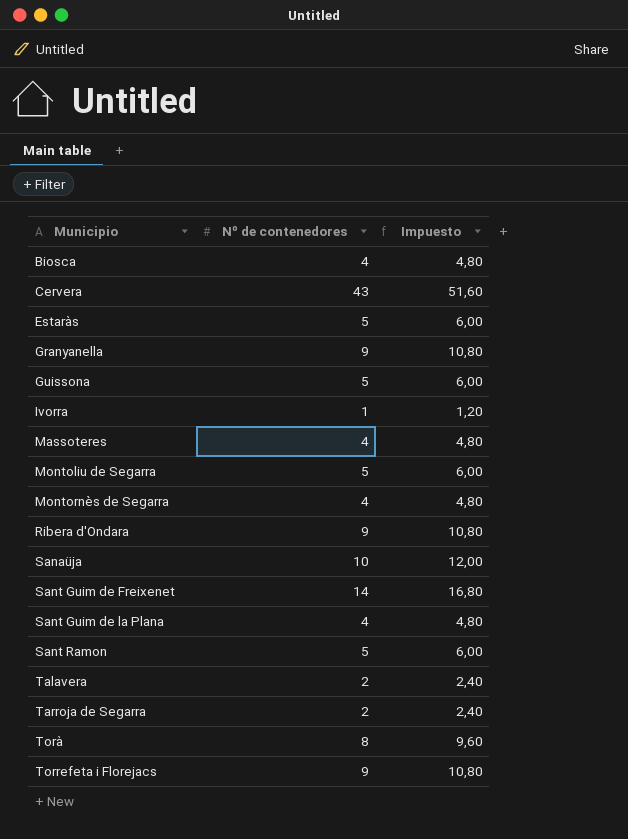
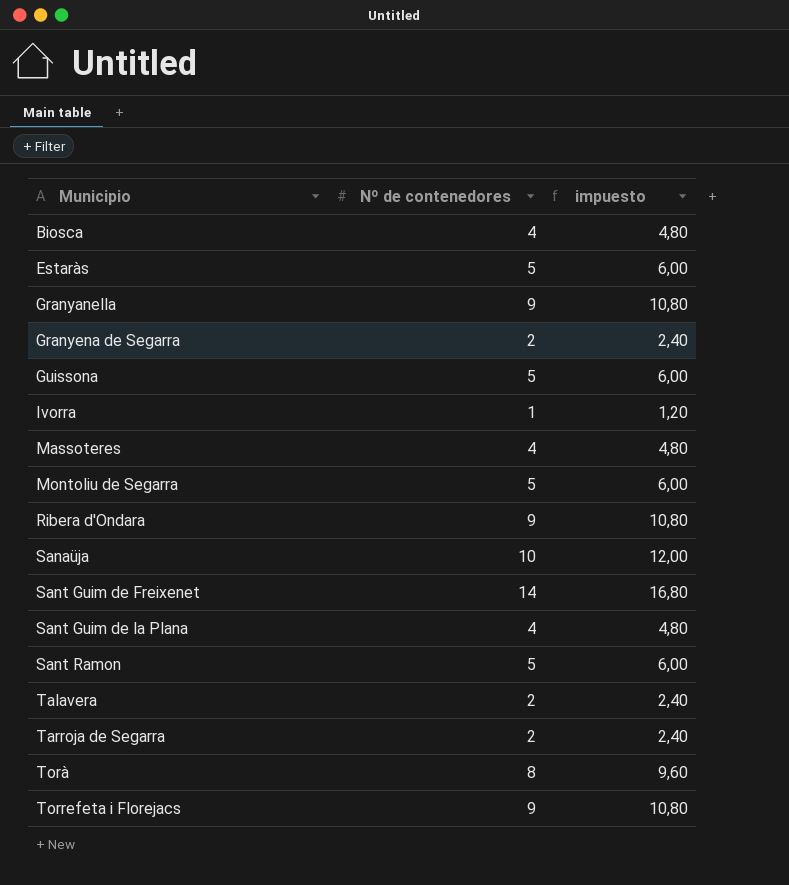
column name: Impuesto -> impuesto
row Cervera: 43 | 51,60 -> none
row Montornès de Segarra: 4 | 4,80 -> none
row Granyena de Segarra: none -> 2 | 2,40

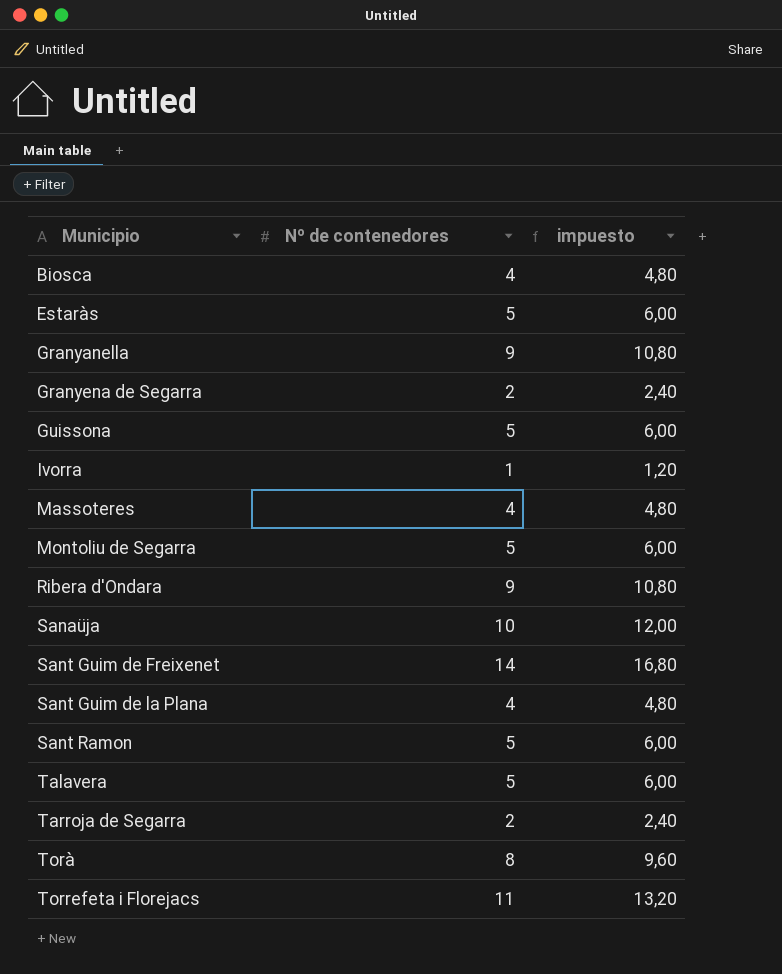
Talavera | Nº de contenedores: 2 -> 5
Talavera | impuesto: 2,40 -> 6,00
Torrefeta i Florejacs | Nº de contenedores: 9 -> 11
Torrefeta i Florejacs | impuesto: 10,80 -> 13,20

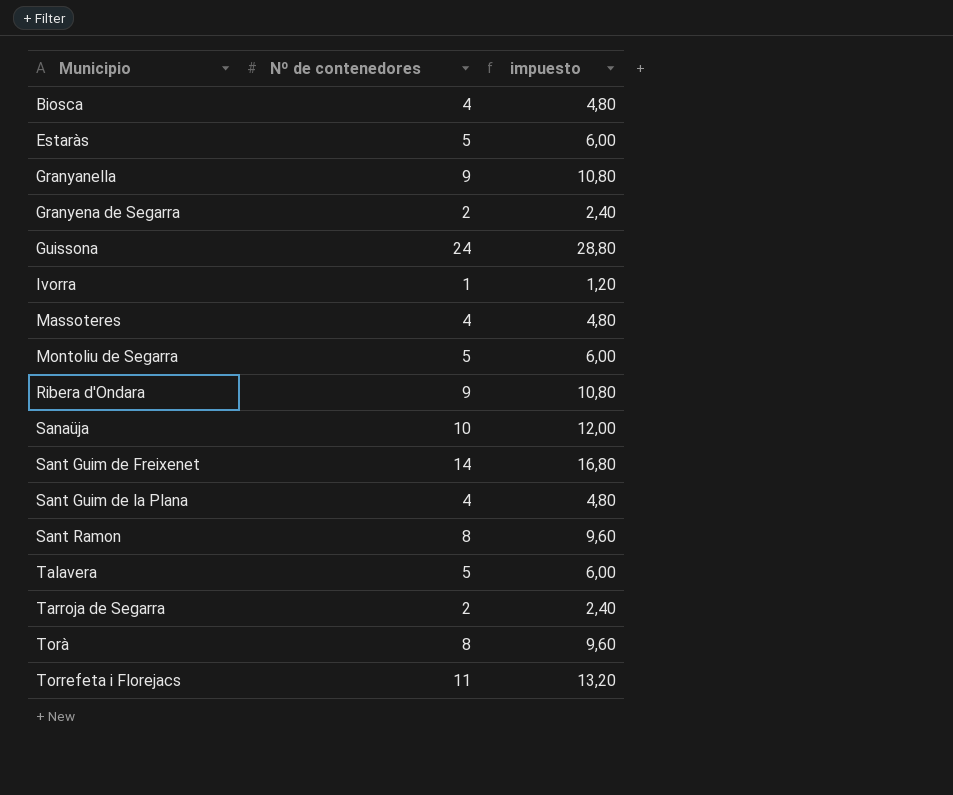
Guissona | Nº de contenedores: 5 -> 24
Guissona | impuesto: 6,00 -> 28,80
Sant Ramon | Nº de contenedores: 5 -> 8
Sant Ramon | impuesto: 6,00 -> 9,60

